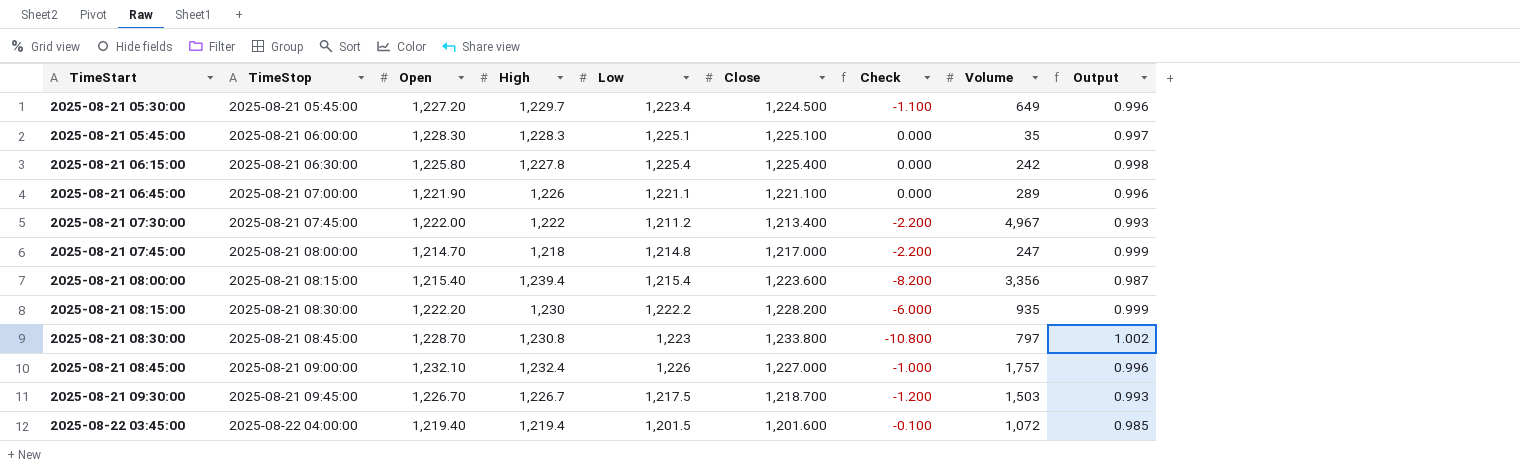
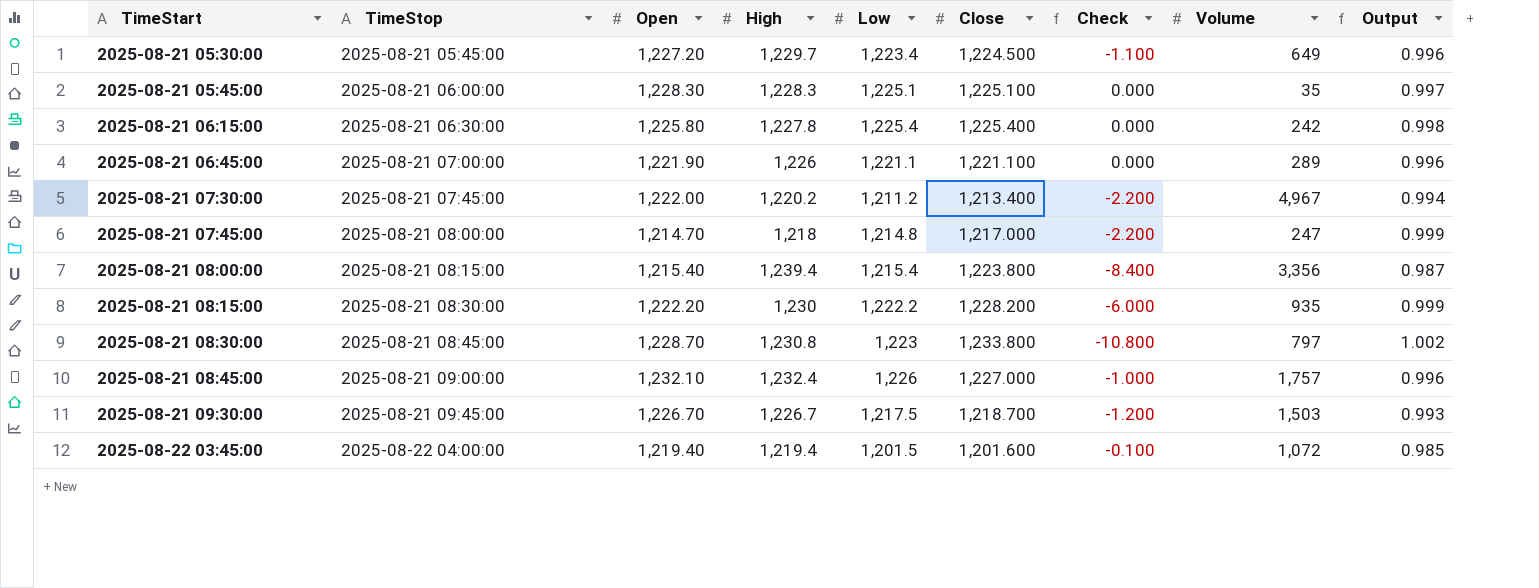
2025-08-21 07:30:00 | High: 1,222 -> 1,220.2
2025-08-21 07:30:00 | Output: 0.993 -> 0.994
2025-08-21 08:00:00 | Close: 1,223.600 -> 1,223.800
2025-08-21 08:00:00 | Check: -8.200 -> -8.400

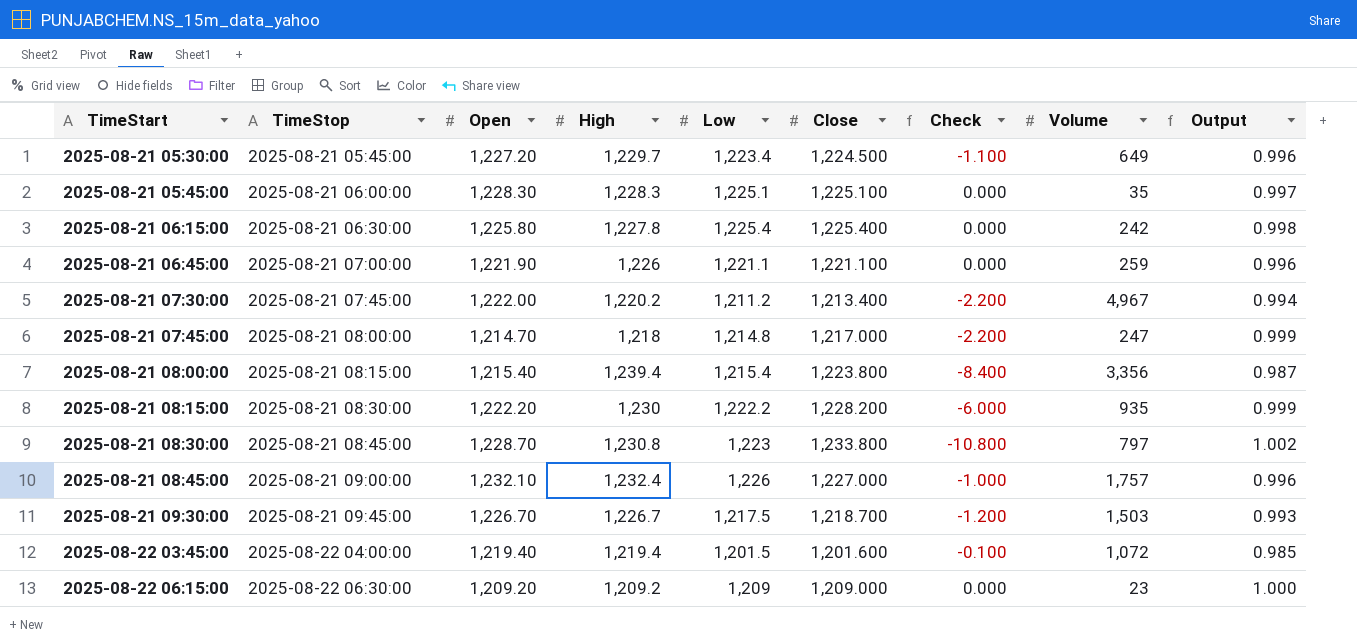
2025-08-21 06:45:00 | Volume: 289 -> 259
row 2025-08-22 06:15:00: none -> 2025-08-22 06:30:00 | 1,209.20 | 1,209.2 | 1,209 | 1,209.000 | 0.000 | 23 | 1.000

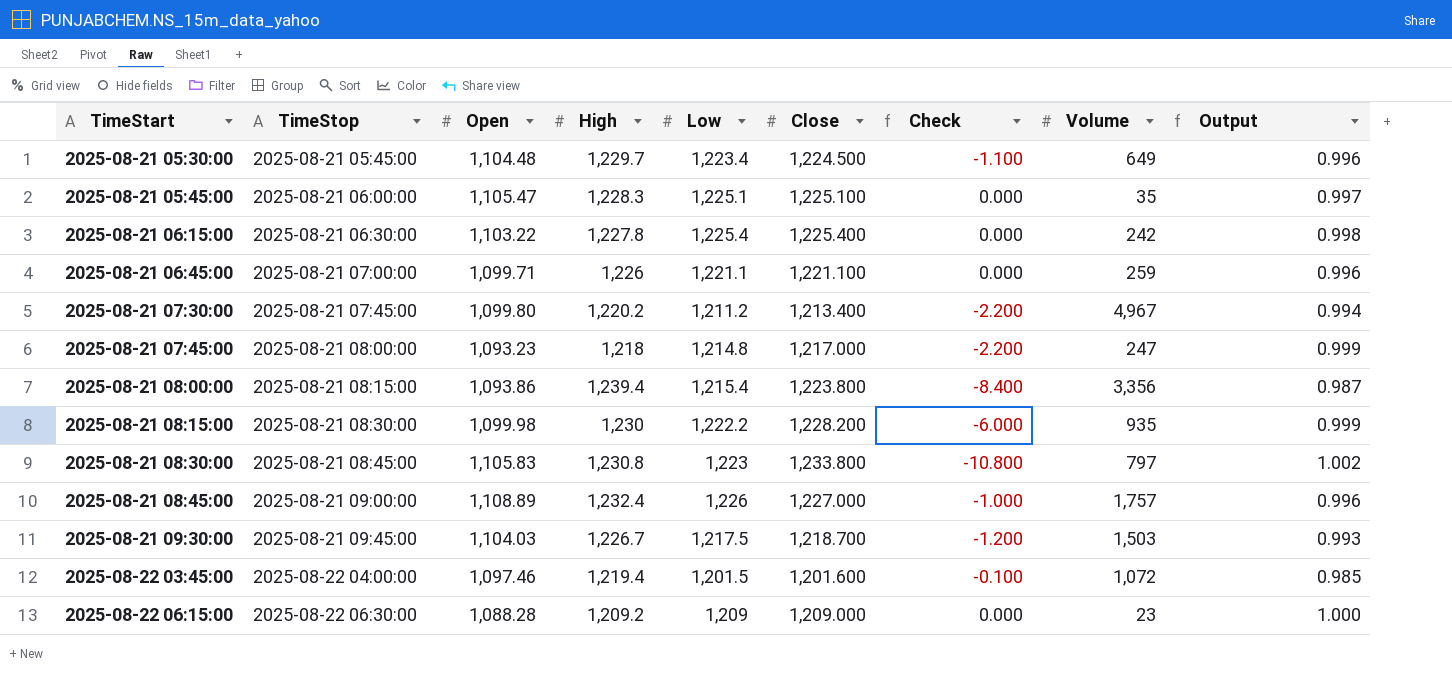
2025-08-21 05:30:00 | Open: 1,227.20 -> 1,104.48
2025-08-21 05:45:00 | Open: 1,228.30 -> 1,105.47
2025-08-21 06:15:00 | Open: 1,225.80 -> 1,103.22
2025-08-21 06:45:00 | Open: 1,221.90 -> 1,099.71
2025-08-21 07:30:00 | Open: 1,222.00 -> 1,099.80
2025-08-21 07:45:00 | Open: 1,214.70 -> 1,093.23
2025-08-21 08:00:00 | Open: 1,215.40 -> 1,093.86
2025-08-21 08:15:00 | Open: 1,222.20 -> 1,099.98
2025-08-21 08:30:00 | Open: 1,228.70 -> 1,105.83
2025-08-21 08:45:00 | Open: 1,232.10 -> 1,108.89
2025-08-21 09:30:00 | Open: 1,226.70 -> 1,104.03
2025-08-22 03:45:00 | Open: 1,219.40 -> 1,097.46
2025-08-22 06:15:00 | Open: 1,209.20 -> 1,088.28

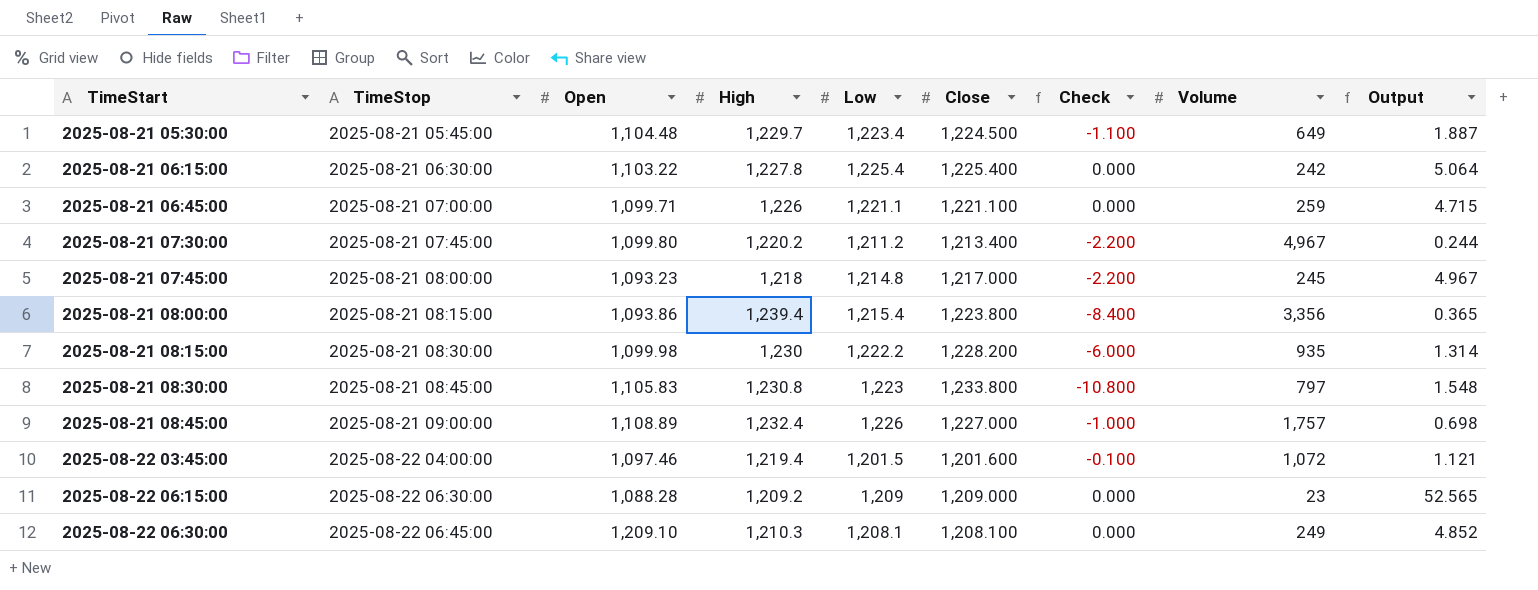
column Output | formula: [Close] / [High] -> [Close] / [Volume]
row 2025-08-21 05:45:00: 2025-08-21 06:00:00 | 1,105.47 | 1,228.3 | 1,225.1 | 1,225.100 | 0.000 | 35 | 0.997 -> none
row 2025-08-21 09:30:00: 2025-08-21 09:45:00 | 1,104.03 | 1,226.7 | 1,217.5 | 1,218.700 | -1.200 | 1,503 | 0.993 -> none
2025-08-21 07:45:00 | Volume: 247 -> 245
row 2025-08-22 06:30:00: none -> 2025-08-22 06:45:00 | 1,209.10 | 1,210.3 | 1,208.1 | 1,208.100 | 0.000 | 249 | 4.852

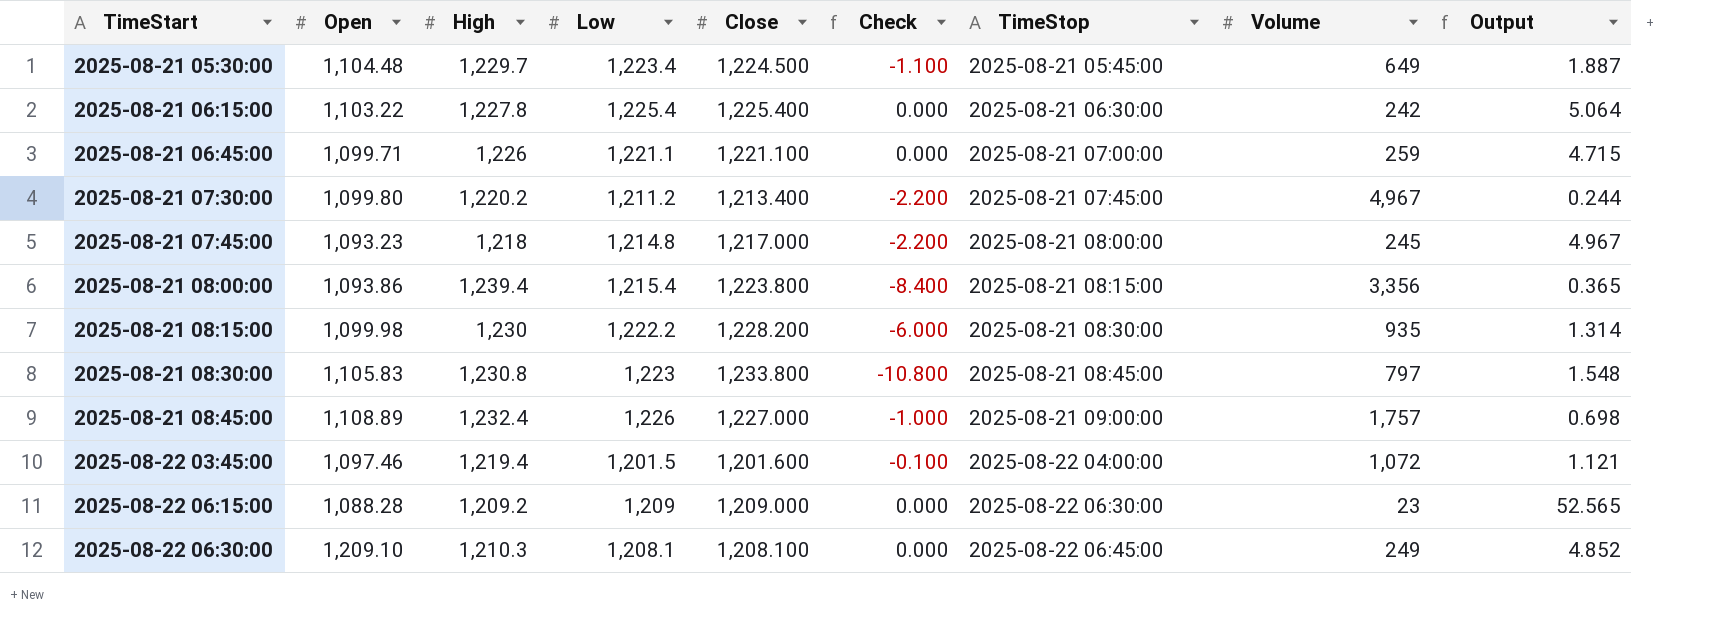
column TimeStop | position: 2 -> 7

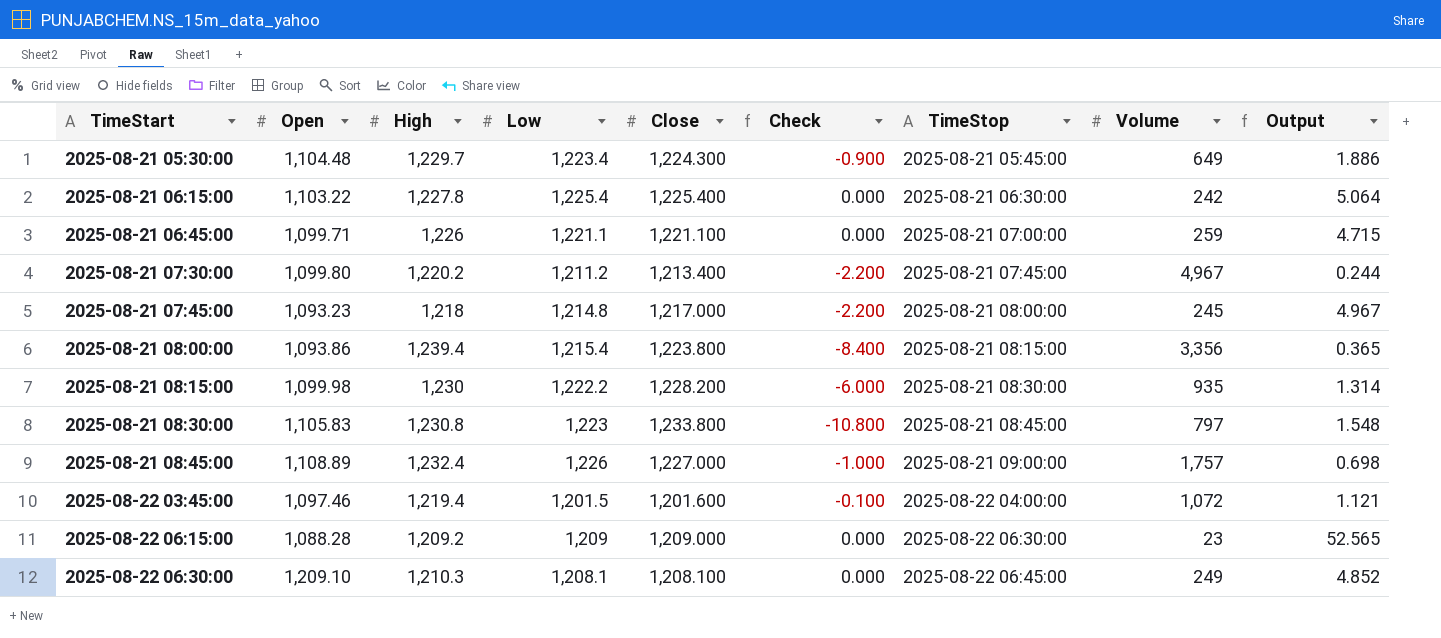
2025-08-21 05:30:00 | Close: 1,224.500 -> 1,224.300
2025-08-21 05:30:00 | Check: -1.100 -> -0.900
2025-08-21 05:30:00 | Output: 1.887 -> 1.886

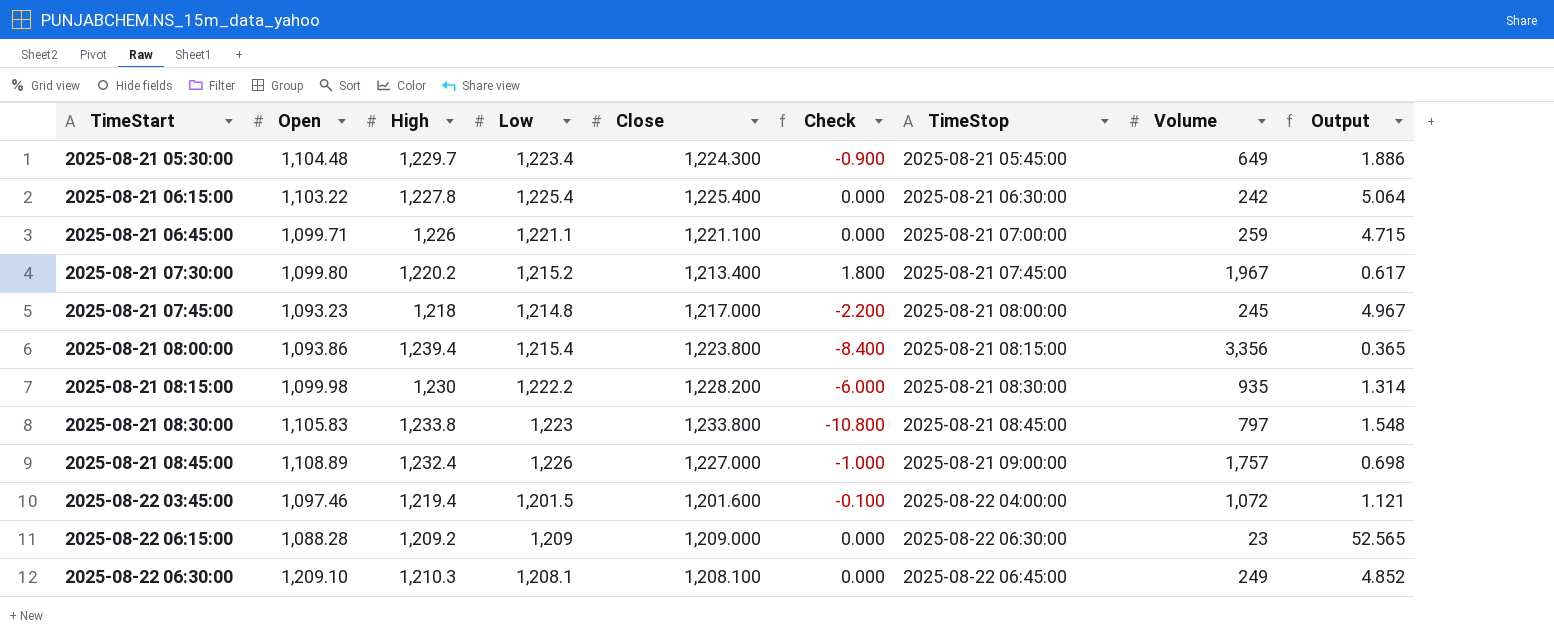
2025-08-21 07:30:00 | Low: 1,211.2 -> 1,215.2
2025-08-21 07:30:00 | Check: -2.200 -> 1.800
2025-08-21 07:30:00 | Volume: 4,967 -> 1,967
2025-08-21 07:30:00 | Output: 0.244 -> 0.617
2025-08-21 08:30:00 | High: 1,230.8 -> 1,233.8

